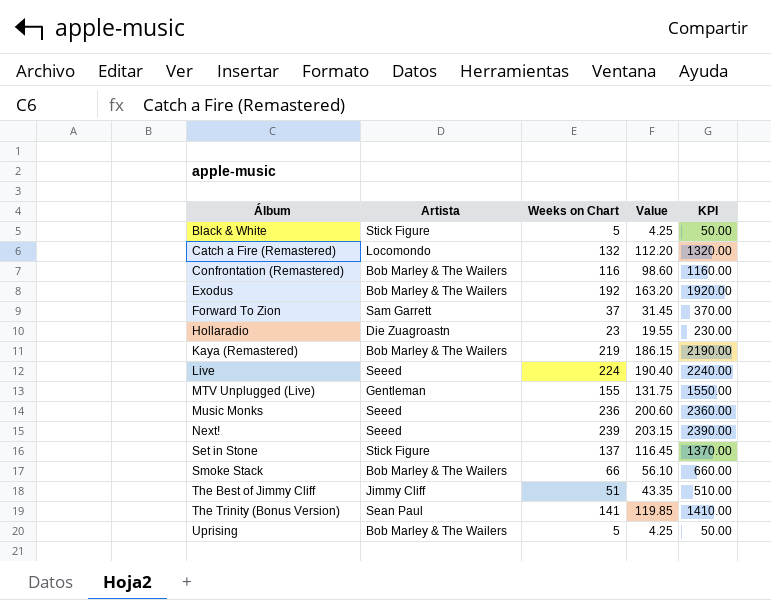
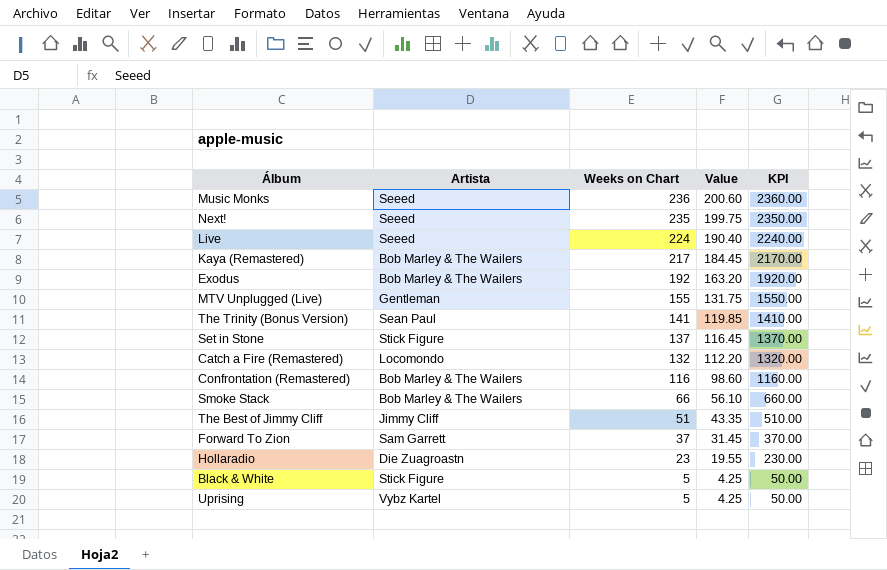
row order: Álbum ascending -> Weeks on Chart descending
Next! | Weeks on Chart: 239 -> 235
Next! | Value: 203.15 -> 199.75
Next! | KPI: 2390.00 -> 2350.00
Kaya (Remastered) | Weeks on Chart: 219 -> 217
Kaya (Remastered) | Value: 186.15 -> 184.45
Kaya (Remastered) | KPI: 2190.00 -> 2170.00
Uprising | Artista: Bob Marley & The Wailers -> Vybz Kartel

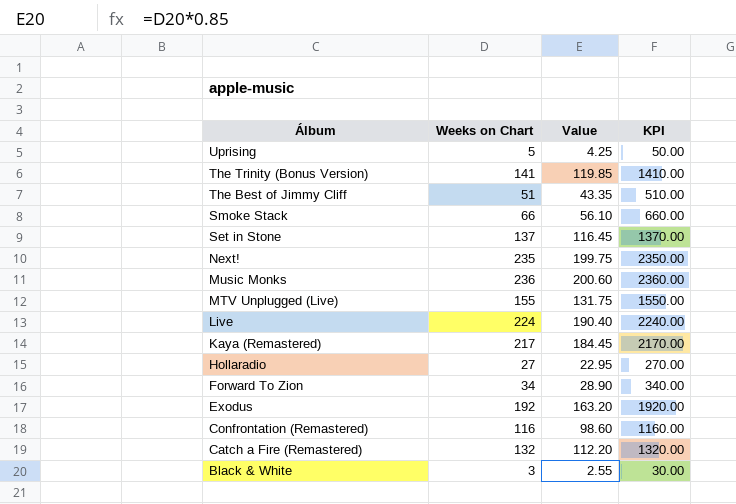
row order: Weeks on Chart descending -> Álbum descending
column Artista | position: 2 -> none
Hollaradio | Weeks on Chart: 23 -> 27
Hollaradio | Value: 19.55 -> 22.95
Hollaradio | KPI: 230.00 -> 270.00
Forward To Zion | Weeks on Chart: 37 -> 34
Forward To Zion | Value: 31.45 -> 28.90
Forward To Zion | KPI: 370.00 -> 340.00
Black & White | Weeks on Chart: 5 -> 3
Black & White | Value: 4.25 -> 2.55
Black & White | KPI: 50.00 -> 30.00

